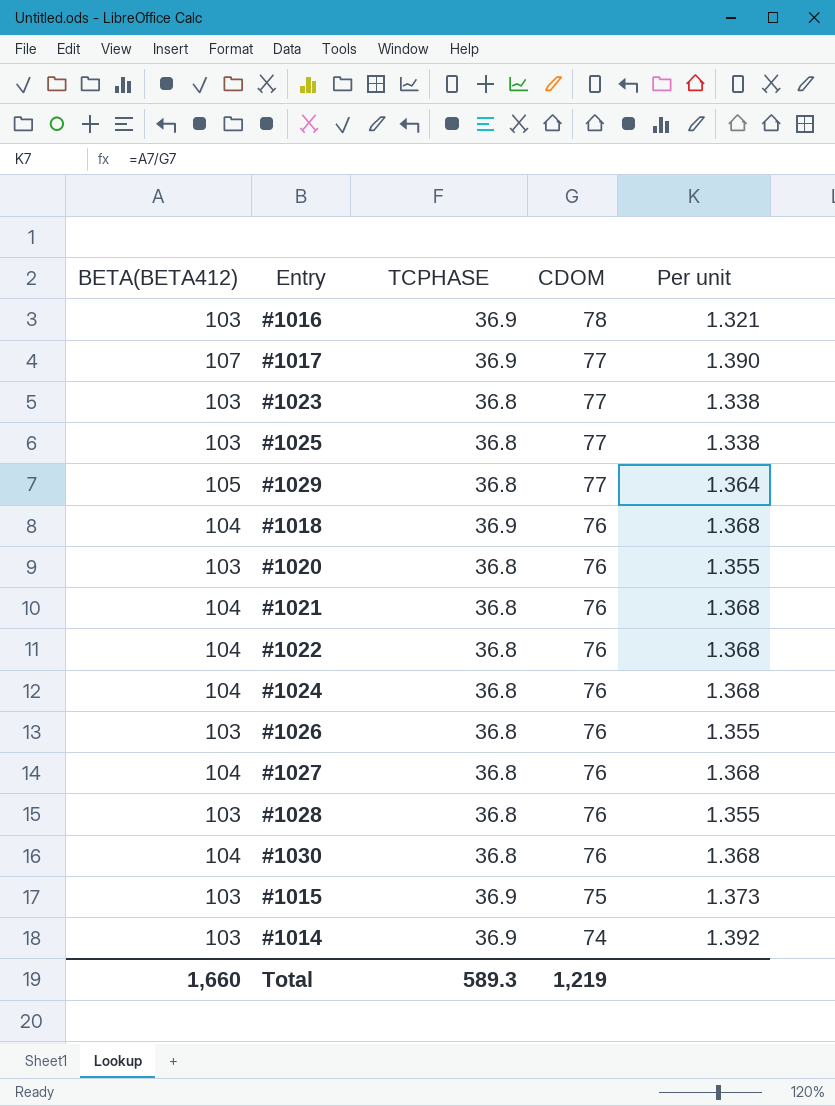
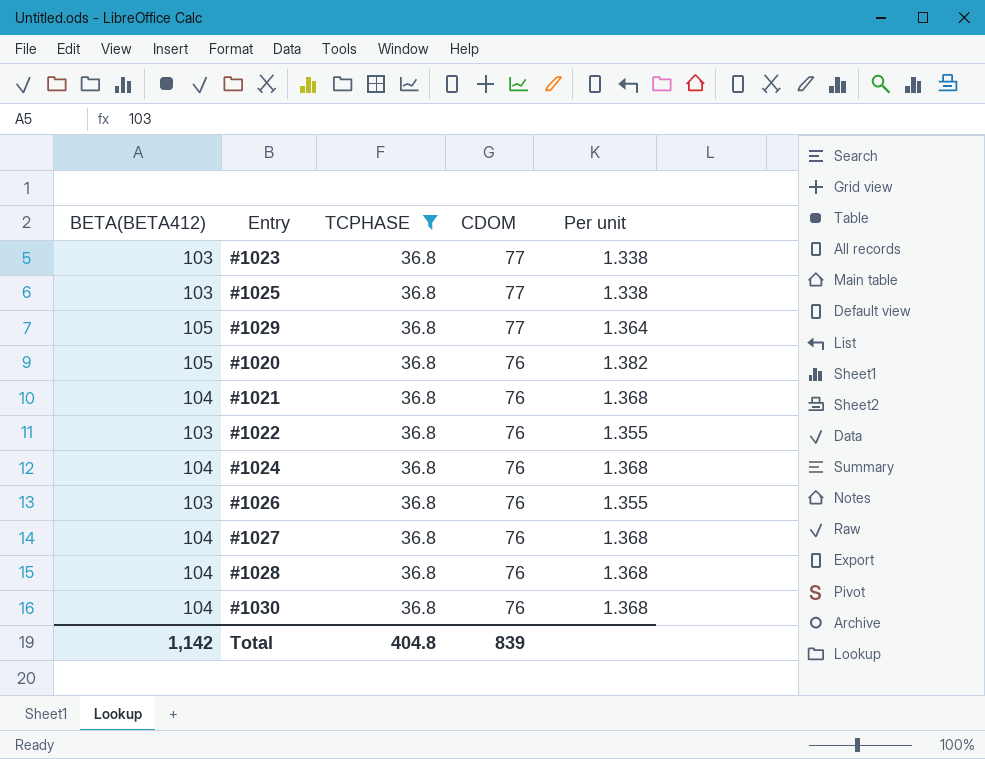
filter: none -> TCPHASE = 36.8
#1020 | BETA(BETA412): 103 -> 105
#1020 | Per unit: 1.355 -> 1.382
#1022 | BETA(BETA412): 104 -> 103
#1022 | Per unit: 1.368 -> 1.355
#1028 | BETA(BETA412): 103 -> 104
#1028 | Per unit: 1.355 -> 1.368
Total | BETA(BETA412): 1,660 -> 1,142
Total | TCPHASE: 589.3 -> 404.8
Total | CDOM: 1,219 -> 839

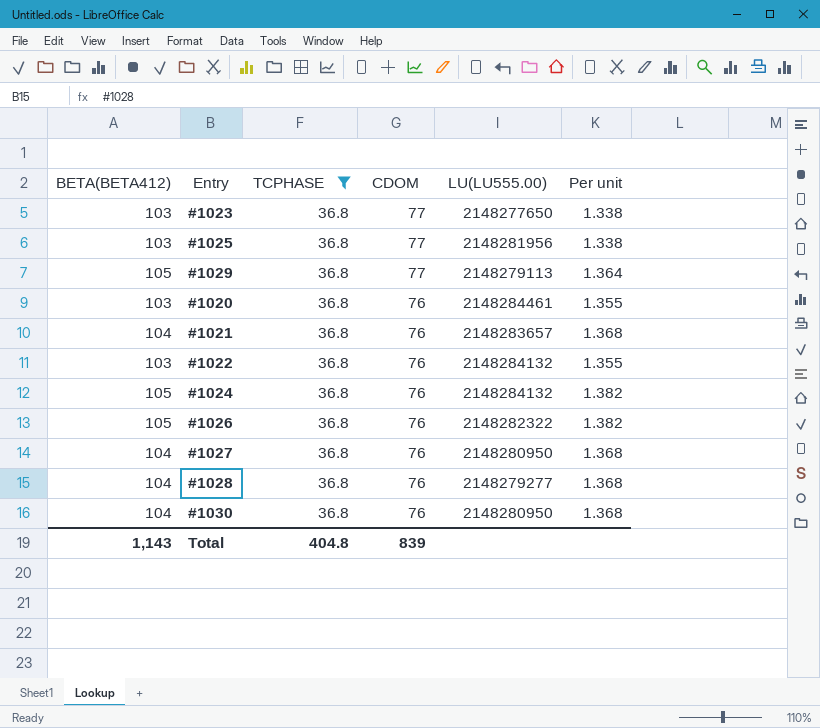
column LU(LU555.00) | position: none -> 5
#1020 | BETA(BETA412): 105 -> 103
#1020 | Per unit: 1.382 -> 1.355
#1024 | BETA(BETA412): 104 -> 105
#1024 | Per unit: 1.368 -> 1.382
#1026 | BETA(BETA412): 103 -> 105
#1026 | Per unit: 1.355 -> 1.382
Total | BETA(BETA412): 1,142 -> 1,143

